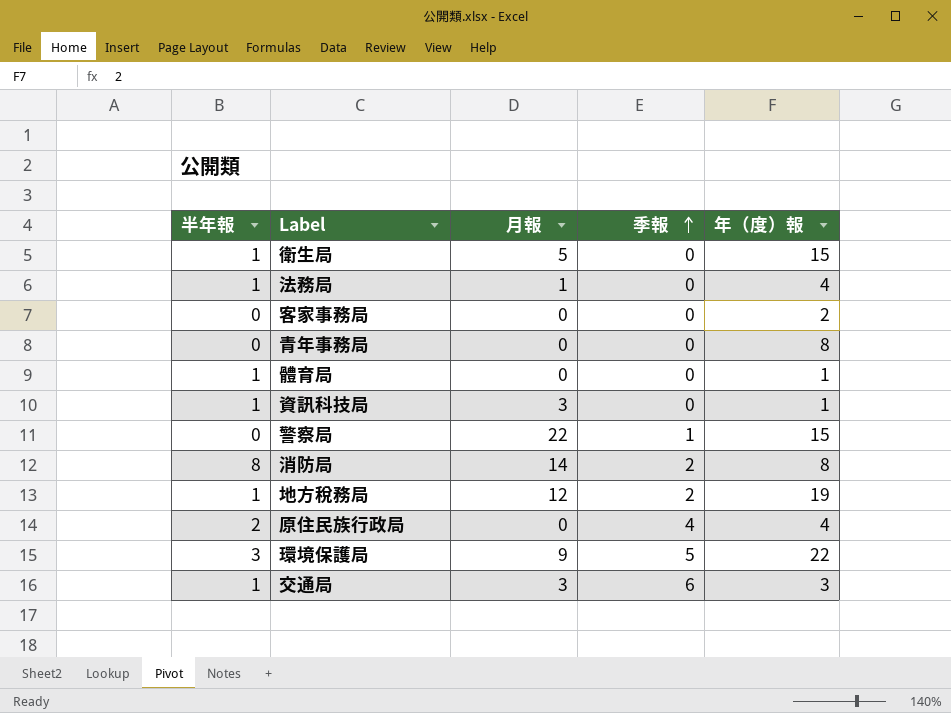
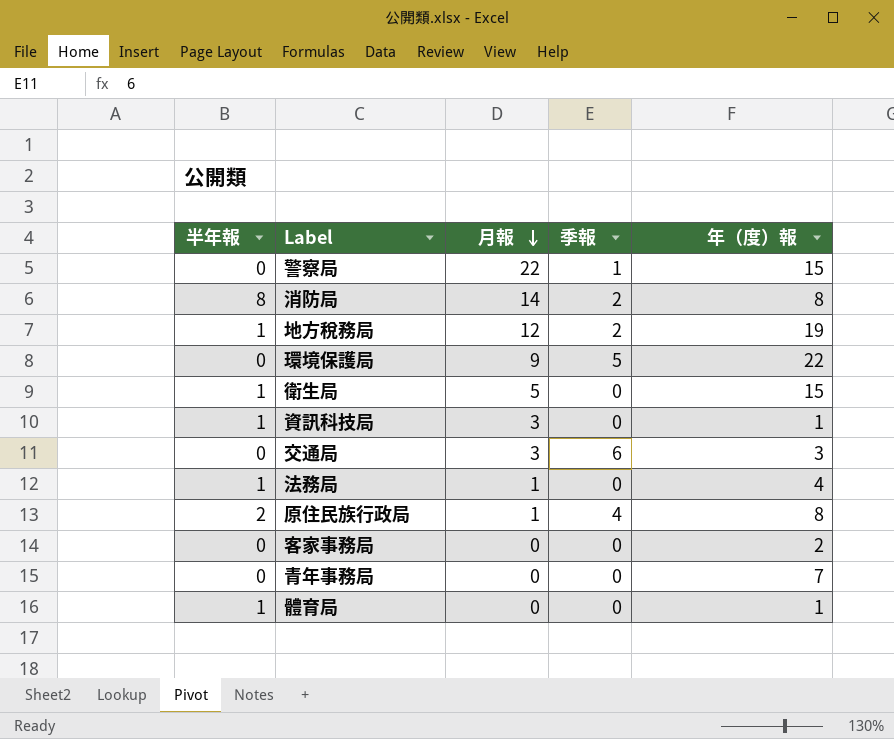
row order: 季報 ascending -> 月報 descending
環境保護局 | 半年報: 3 -> 0
交通局 | 半年報: 1 -> 0
原住民族行政局 | 月報: 0 -> 1
原住民族行政局 | 年（度）報: 4 -> 8
青年事務局 | 年（度）報: 8 -> 7

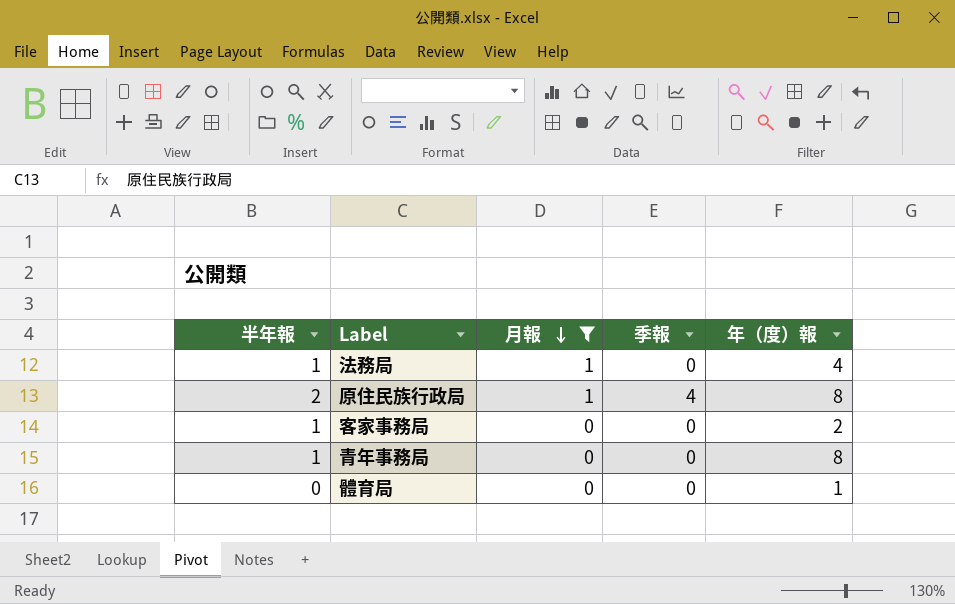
filter: none -> 月報 <= 1
客家事務局 | 半年報: 0 -> 1
青年事務局 | 半年報: 0 -> 1
青年事務局 | 年（度）報: 7 -> 8
體育局 | 半年報: 1 -> 0

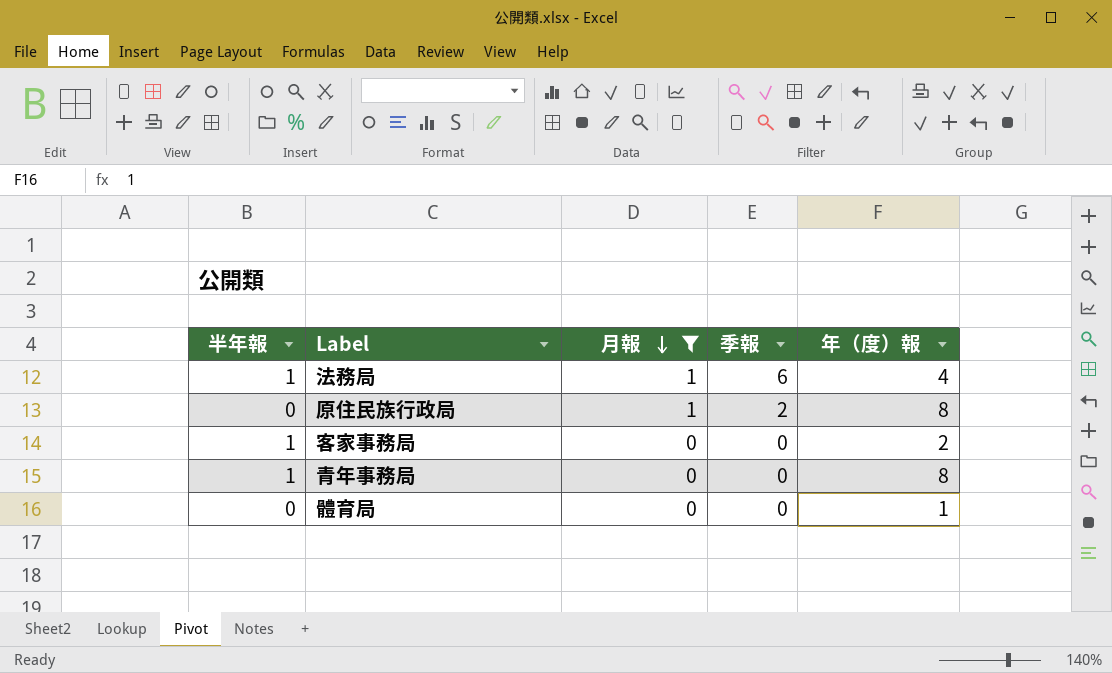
法務局 | 季報: 0 -> 6
原住民族行政局 | 半年報: 2 -> 0
原住民族行政局 | 季報: 4 -> 2

